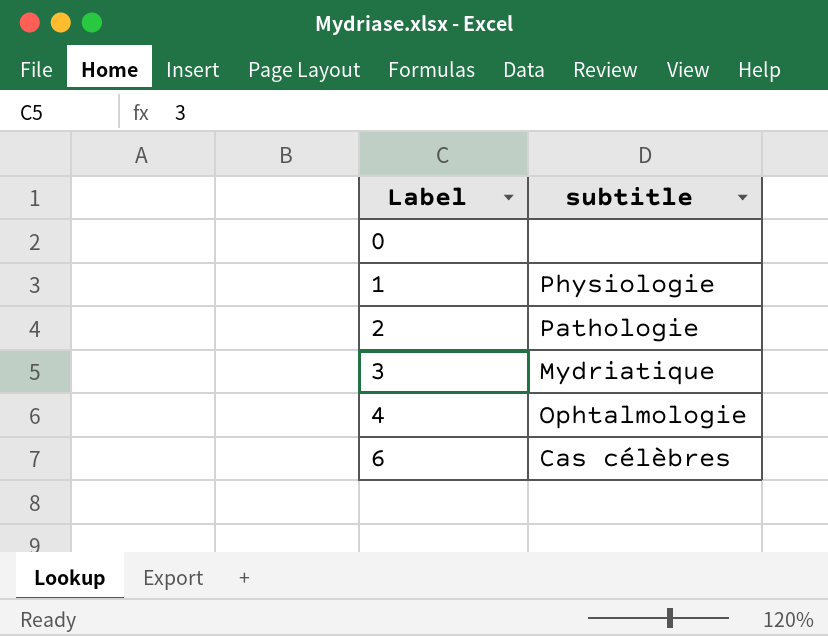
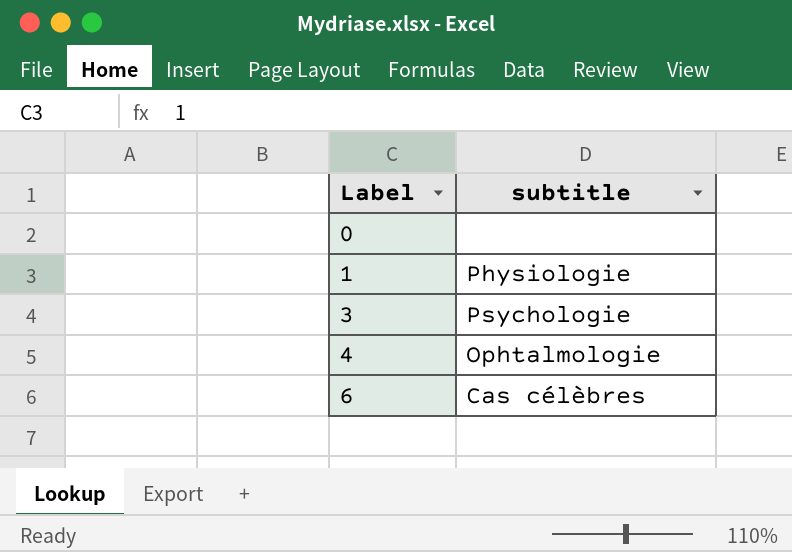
row 2: Pathologie -> none
3 | subtitle: Mydriatique -> Psychologie

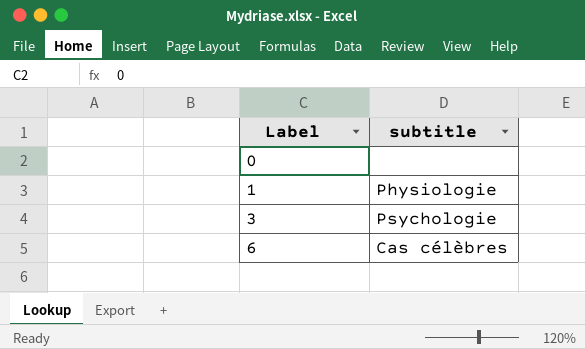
row 4: Ophtalmologie -> none

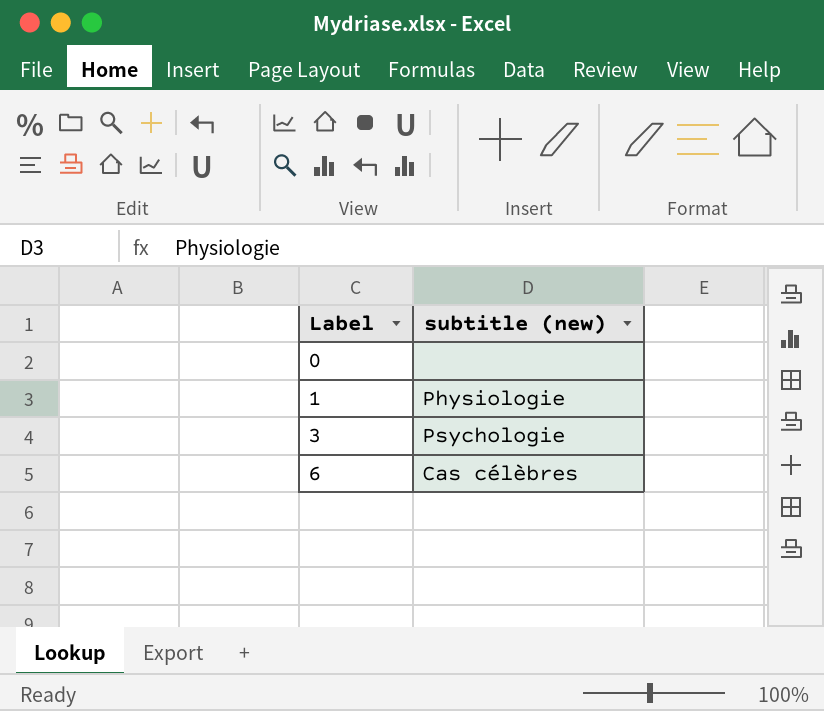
column name: subtitle -> subtitle (new)

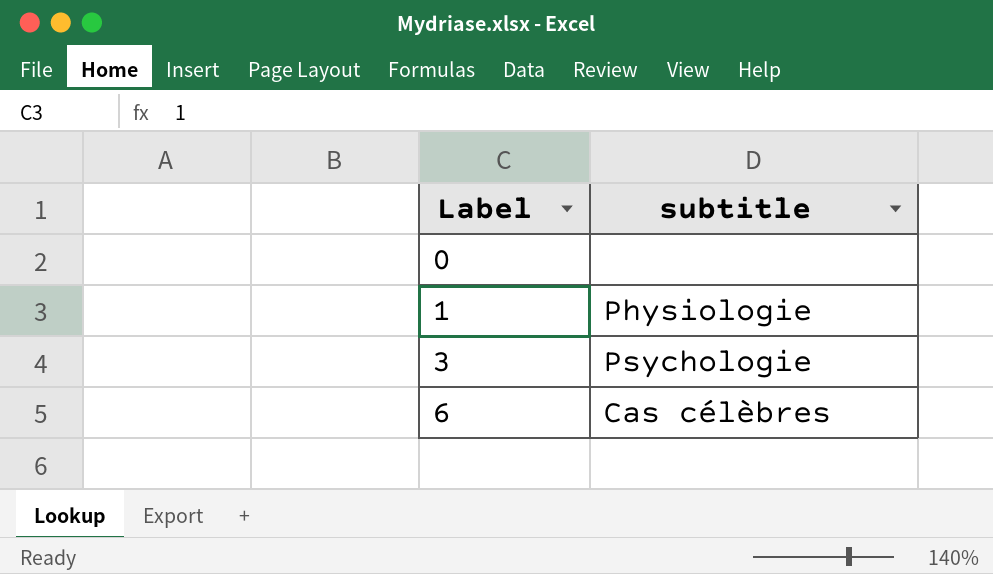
column name: subtitle (new) -> subtitle

